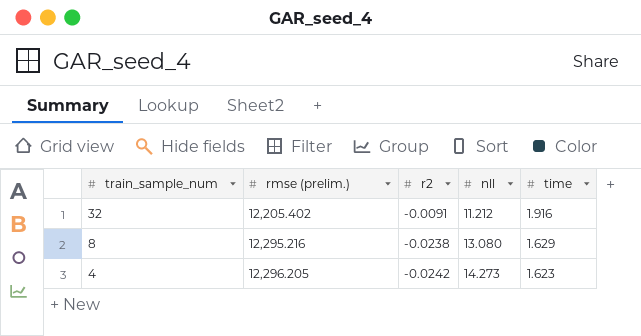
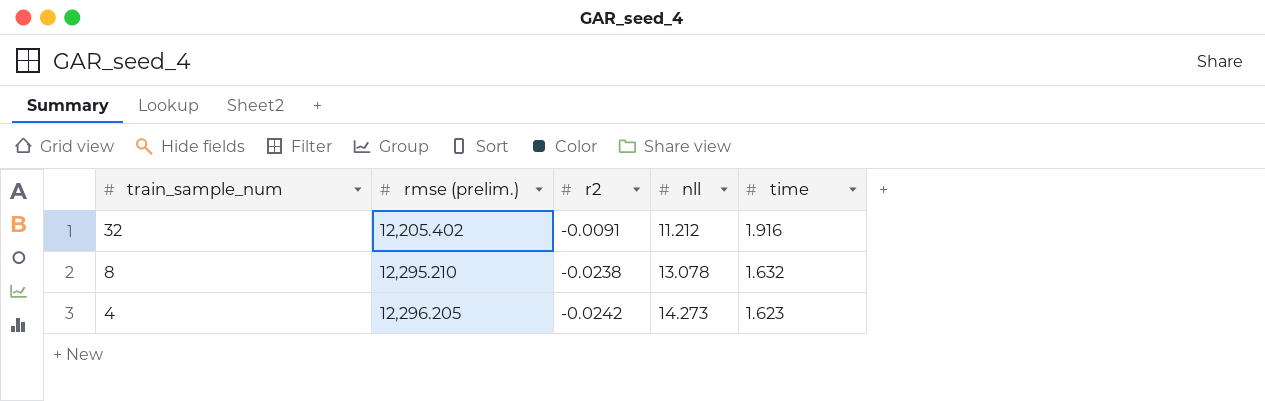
8 | rmse (prelim.): 12,295.216 -> 12,295.210
8 | nll: 13.080 -> 13.078
8 | time: 1.629 -> 1.632

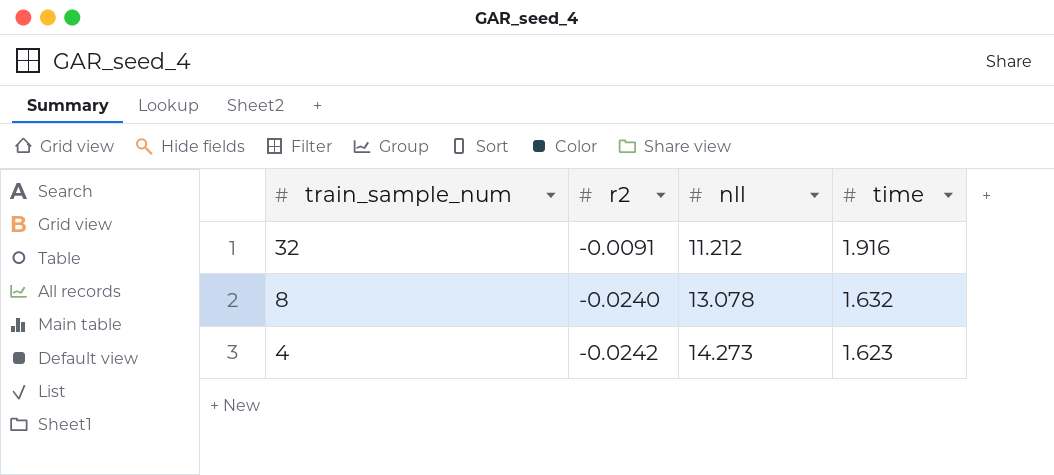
column rmse (prelim.) | position: 2 -> none
8 | r2: -0.0238 -> -0.0240

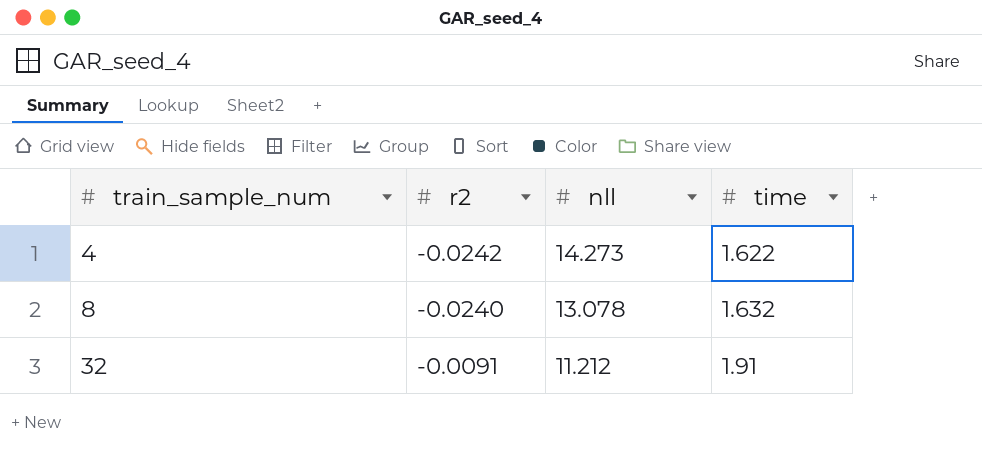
row order: train_sample_num descending -> train_sample_num ascending
4 | time: 1.623 -> 1.622
32 | time: 1.916 -> 1.91

